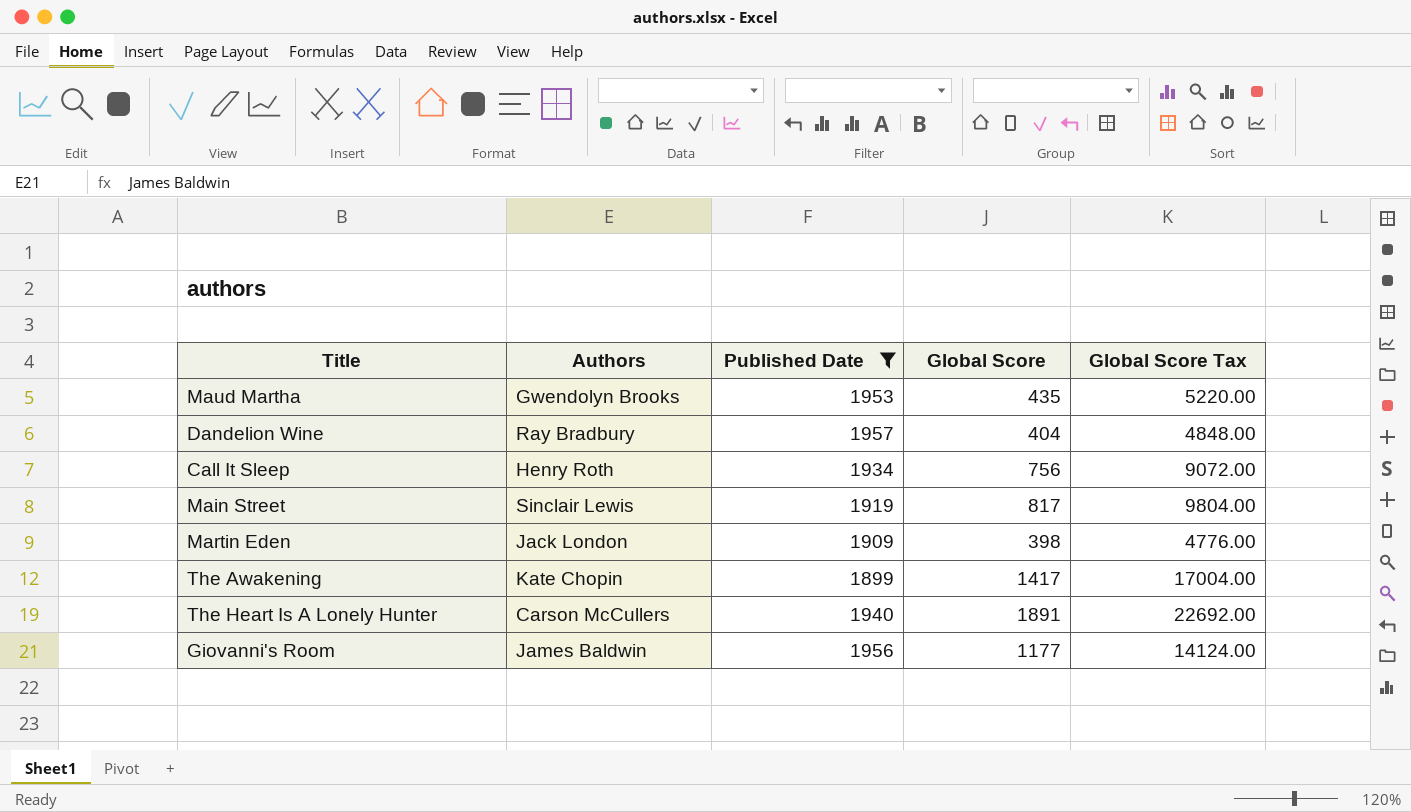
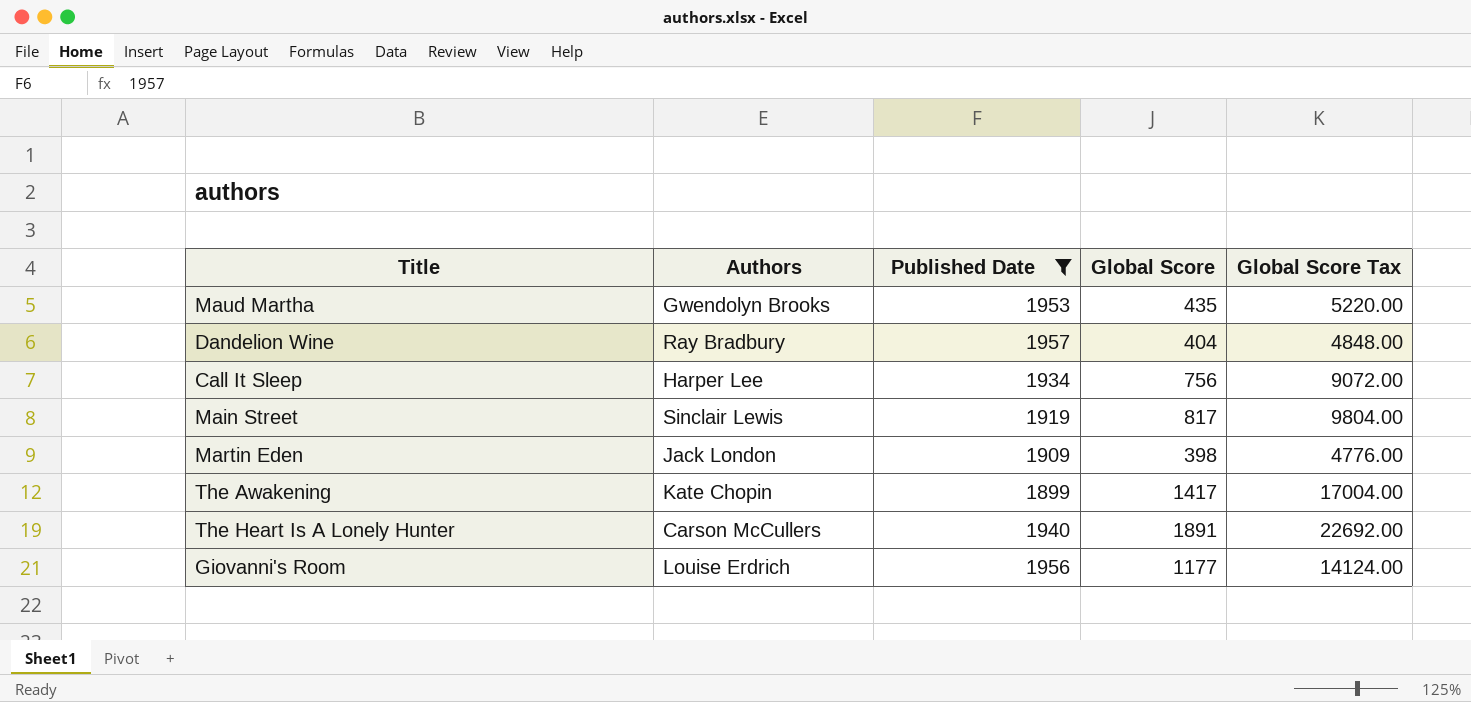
Call It Sleep | Authors: Henry Roth -> Harper Lee
Giovanni's Room | Authors: James Baldwin -> Louise Erdrich

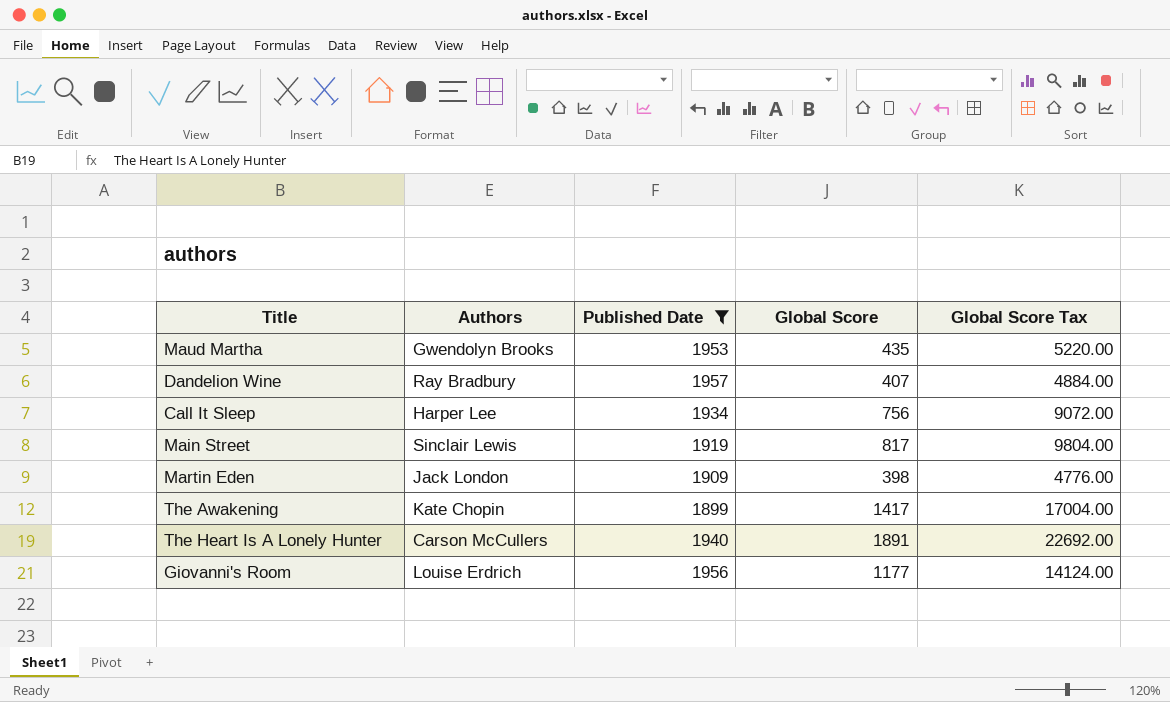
Dandelion Wine | Global Score: 404 -> 407
Dandelion Wine | Global Score Tax: 4848.00 -> 4884.00

